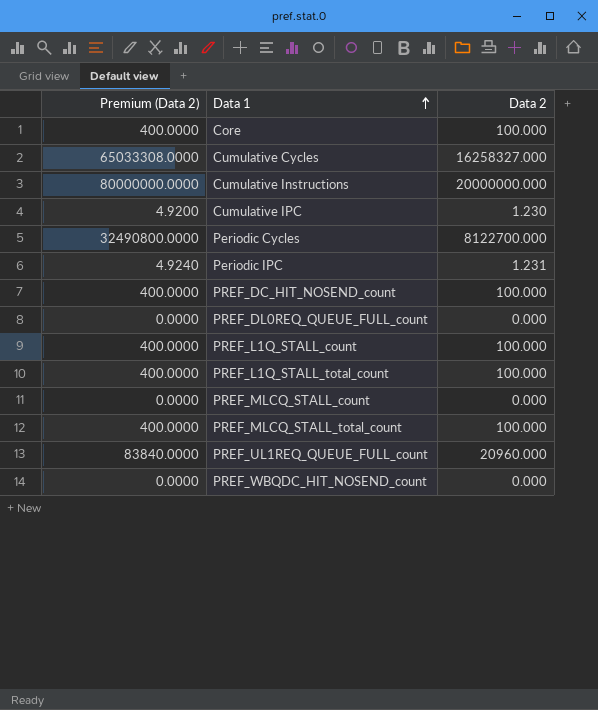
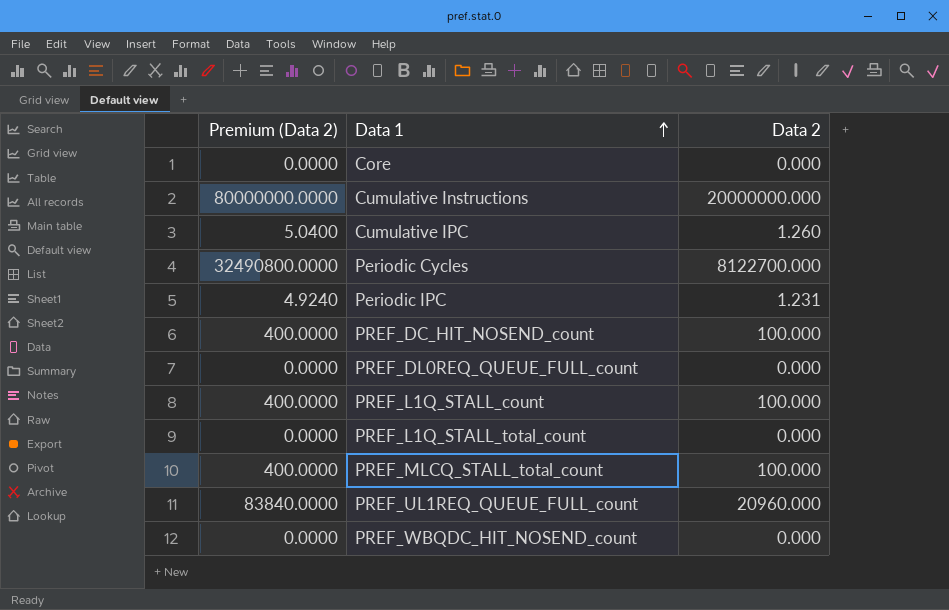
row Cumulative Cycles: 65033308.0000 | 16258327.000 -> none
row PREF_MLCQ_STALL_count: 0.0000 | 0.000 -> none
Core | Premium (Data 2): 400.0000 -> 0.0000
Core | Data 2: 100.000 -> 0.000
Cumulative IPC | Premium (Data 2): 4.9200 -> 5.0400
Cumulative IPC | Data 2: 1.230 -> 1.260
PREF_L1Q_STALL_total_count | Premium (Data 2): 400.0000 -> 0.0000
PREF_L1Q_STALL_total_count | Data 2: 100.000 -> 0.000

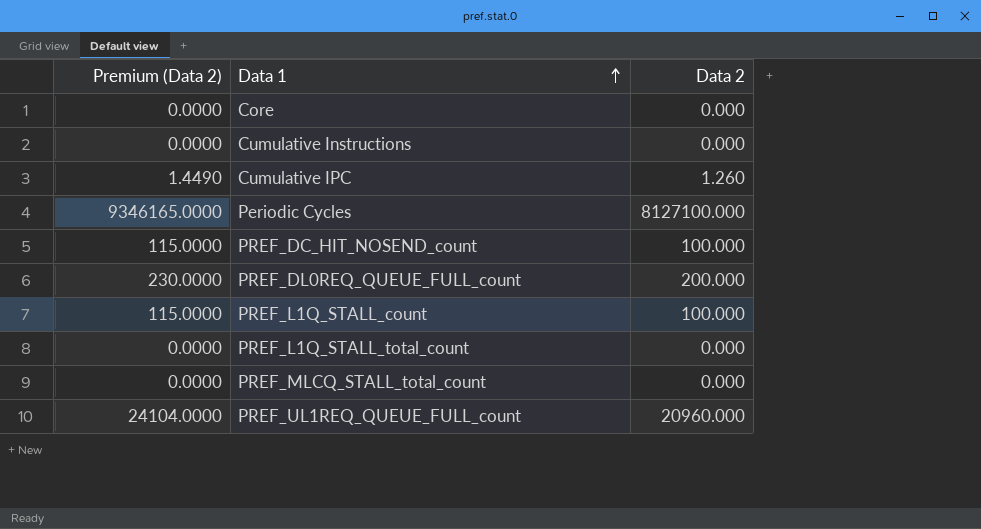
column Premium (Data 2) | formula: [Data 2] * 4 -> [Data 2] * 1.15
row Periodic IPC: 4.9240 | 1.231 -> none
row PREF_WBQDC_HIT_NOSEND_count: 0.0000 | 0.000 -> none
Cumulative Instructions | Data 2: 20000000.000 -> 0.000
Periodic Cycles | Data 2: 8122700.000 -> 8127100.000
PREF_DL0REQ_QUEUE_FULL_count | Data 2: 0.000 -> 200.000
PREF_MLCQ_STALL_total_count | Data 2: 100.000 -> 0.000

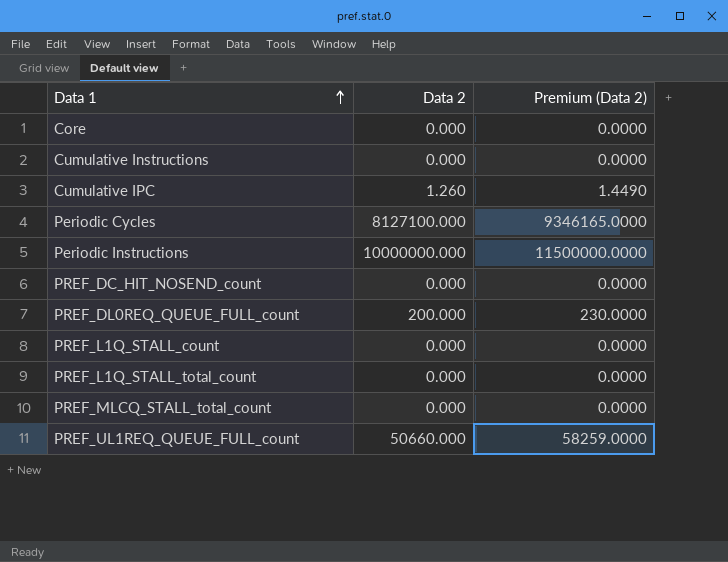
column Premium (Data 2) | position: 1 -> 3
row Periodic Instructions: none -> 10000000.000 | 11500000.0000
PREF_DC_HIT_NOSEND_count | Data 2: 100.000 -> 0.000
PREF_DC_HIT_NOSEND_count | Premium (Data 2): 115.0000 -> 0.0000
PREF_L1Q_STALL_count | Data 2: 100.000 -> 0.000
PREF_L1Q_STALL_count | Premium (Data 2): 115.0000 -> 0.0000
PREF_UL1REQ_QUEUE_FULL_count | Data 2: 20960.000 -> 50660.000
PREF_UL1REQ_QUEUE_FULL_count | Premium (Data 2): 24104.0000 -> 58259.0000

